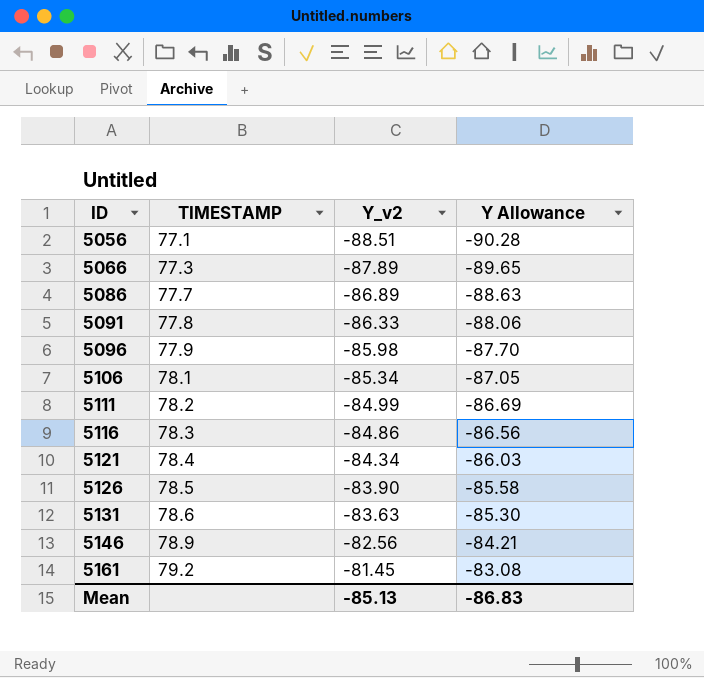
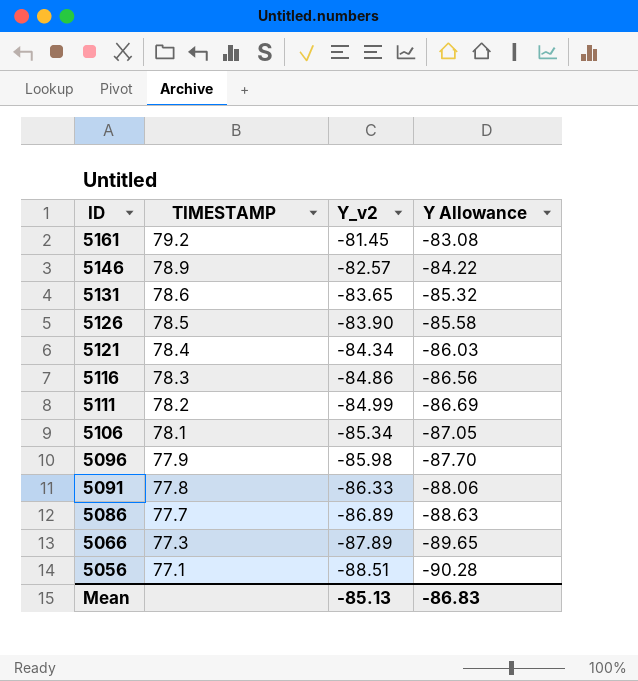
row order: ID ascending -> ID descending
5146 | Y_v2: -82.56 -> -82.57
5146 | Y Allowance: -84.21 -> -84.22
5131 | Y_v2: -83.63 -> -83.65
5131 | Y Allowance: -85.30 -> -85.32

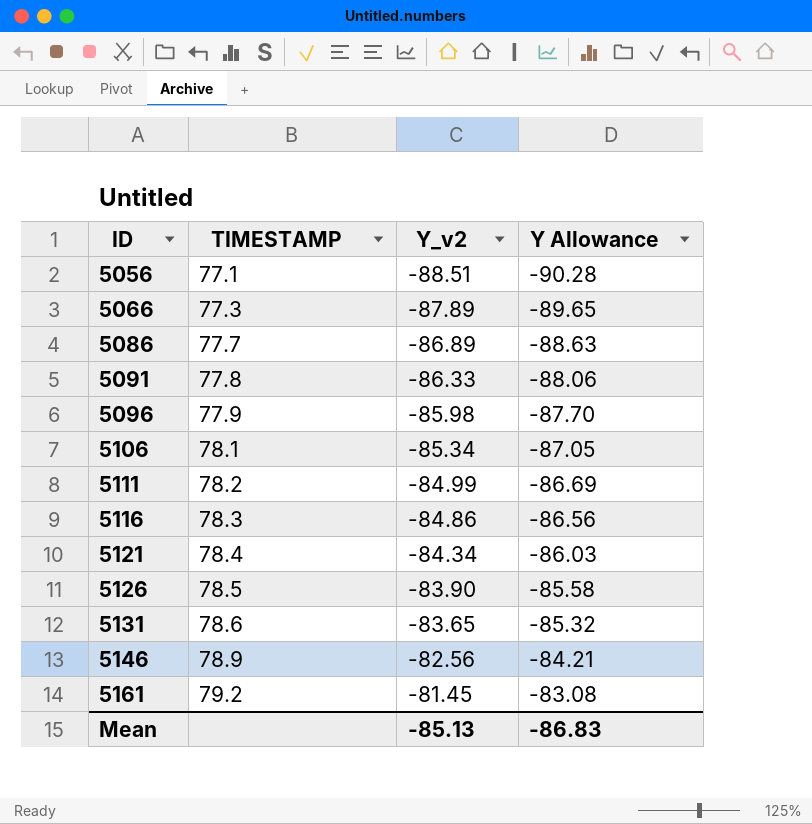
row order: ID descending -> ID ascending
5146 | Y_v2: -82.57 -> -82.56
5146 | Y Allowance: -84.22 -> -84.21

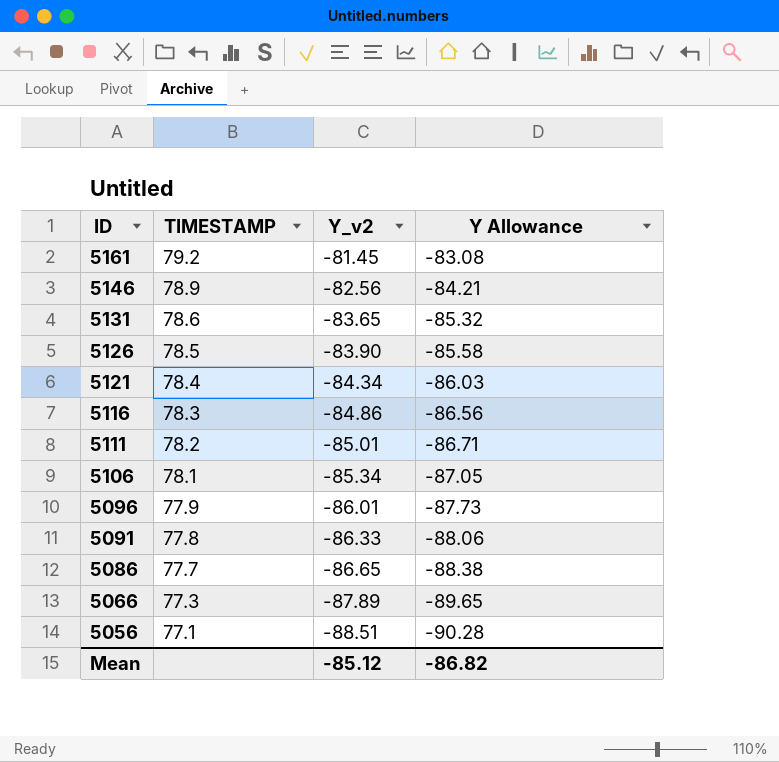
row order: ID ascending -> ID descending
5111 | Y_v2: -84.99 -> -85.01
5111 | Y Allowance: -86.69 -> -86.71
5096 | Y_v2: -85.98 -> -86.01
5096 | Y Allowance: -87.70 -> -87.73
5086 | Y_v2: -86.89 -> -86.65
5086 | Y Allowance: -88.63 -> -88.38
Mean | Y_v2: -85.13 -> -85.12
Mean | Y Allowance: -86.83 -> -86.82

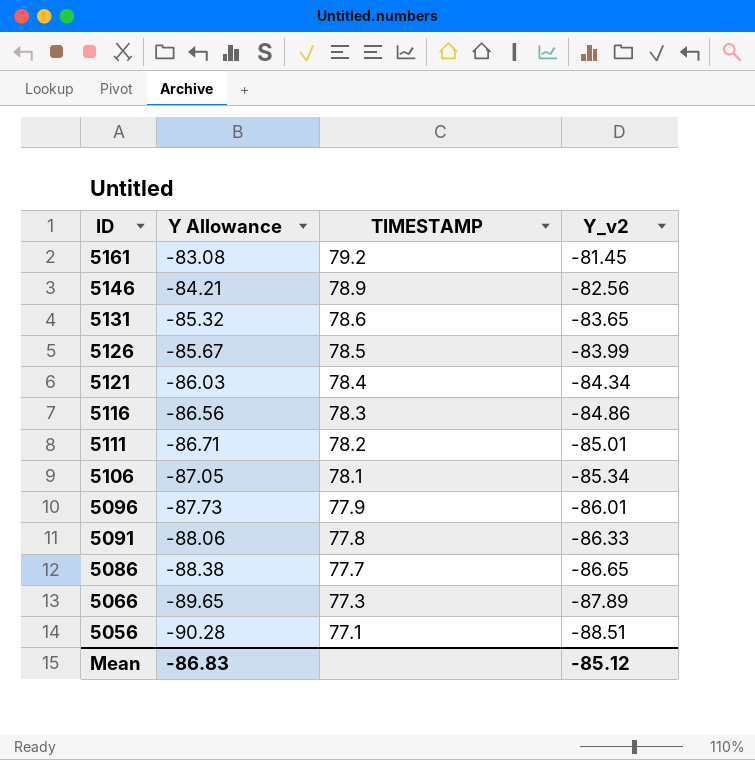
column Y Allowance | position: 4 -> 2
5126 | Y Allowance: -85.58 -> -85.67
5126 | Y_v2: -83.90 -> -83.99
Mean | Y Allowance: -86.82 -> -86.83

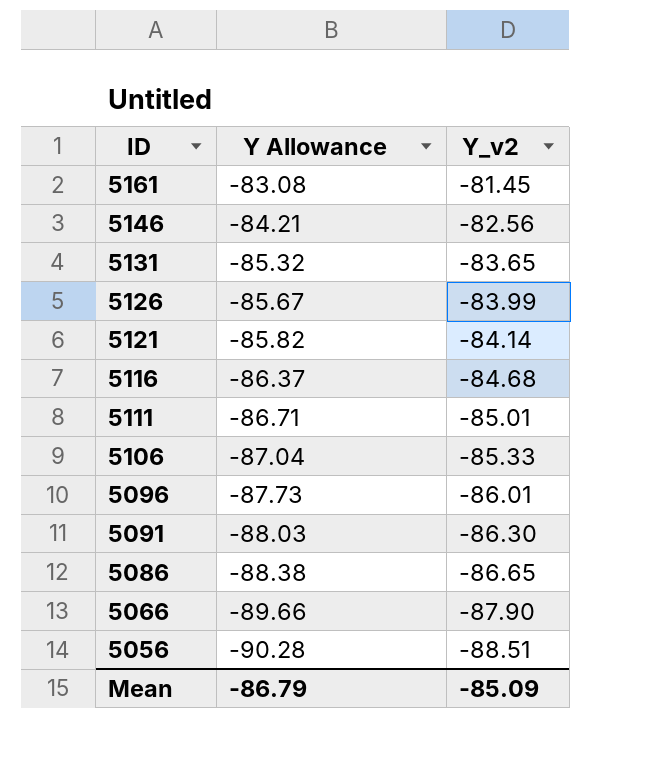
column TIMESTAMP | position: 3 -> none
5121 | Y Allowance: -86.03 -> -85.82
5121 | Y_v2: -84.34 -> -84.14
5116 | Y Allowance: -86.56 -> -86.37
5116 | Y_v2: -84.86 -> -84.68
5106 | Y Allowance: -87.05 -> -87.04
5106 | Y_v2: -85.34 -> -85.33
5091 | Y Allowance: -88.06 -> -88.03
5091 | Y_v2: -86.33 -> -86.30
5066 | Y Allowance: -89.65 -> -89.66
5066 | Y_v2: -87.89 -> -87.90
Mean | Y Allowance: -86.83 -> -86.79
Mean | Y_v2: -85.12 -> -85.09

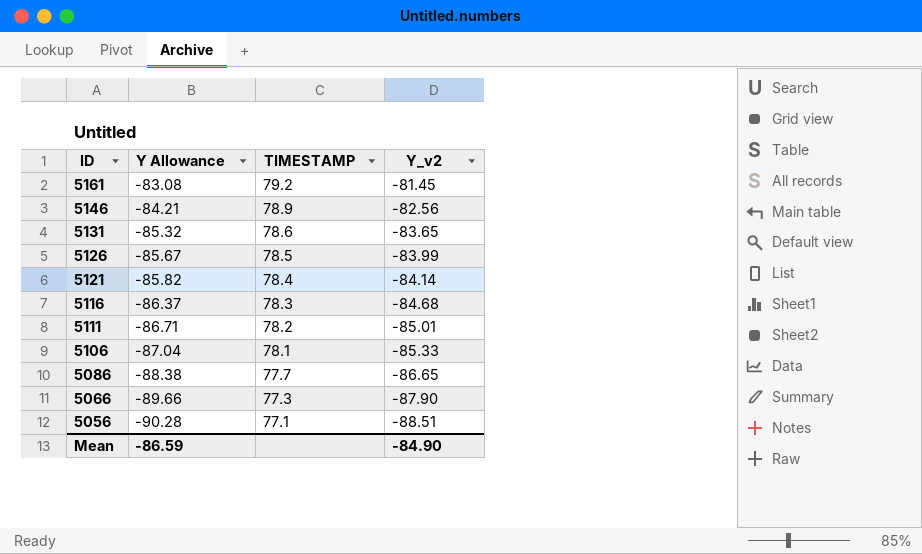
column TIMESTAMP | position: none -> 3
row 5096: -87.73 | -86.01 -> none
row 5091: -88.03 | -86.30 -> none
Mean | Y Allowance: -86.79 -> -86.59
Mean | Y_v2: -85.09 -> -84.90

